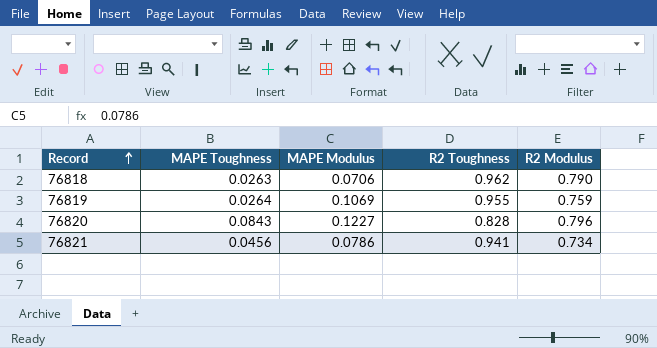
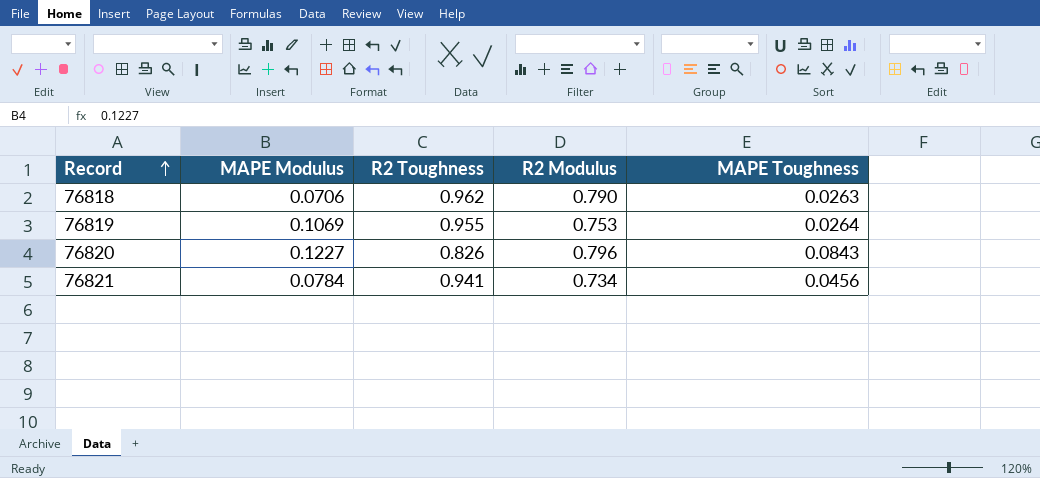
column MAPE Toughness | position: 2 -> 5
76819 | R2 Modulus: 0.759 -> 0.753
76820 | R2 Toughness: 0.828 -> 0.826
76821 | MAPE Modulus: 0.0786 -> 0.0784

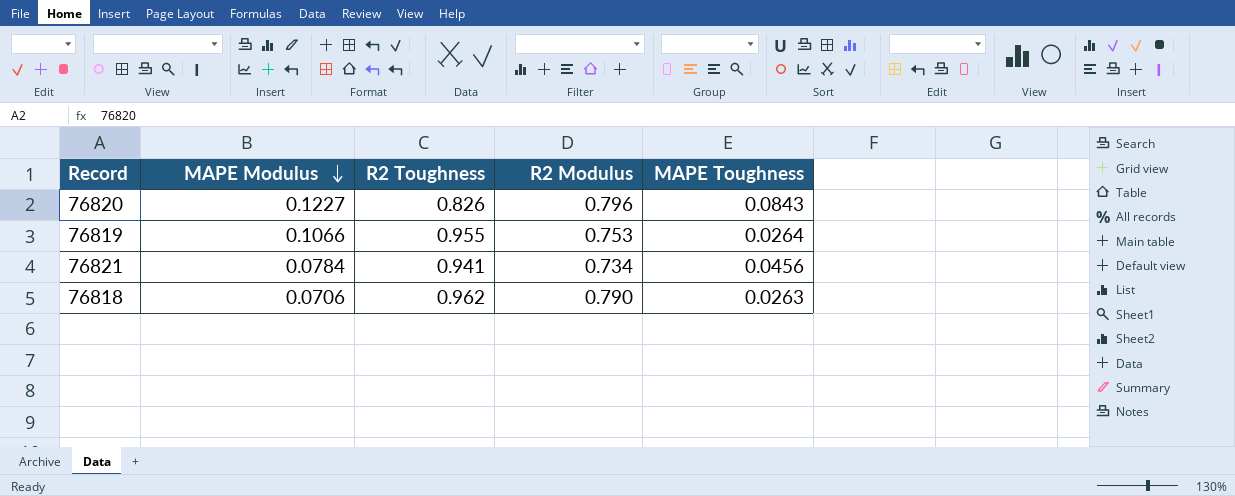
row order: Record ascending -> MAPE Modulus descending
76819 | MAPE Modulus: 0.1069 -> 0.1066

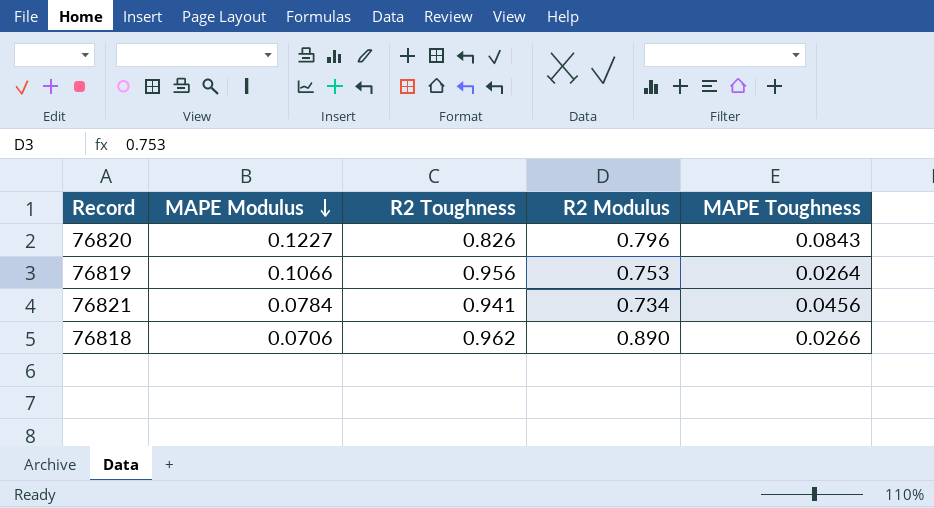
76819 | R2 Toughness: 0.955 -> 0.956
76818 | R2 Modulus: 0.790 -> 0.890
76818 | MAPE Toughness: 0.0263 -> 0.0266

